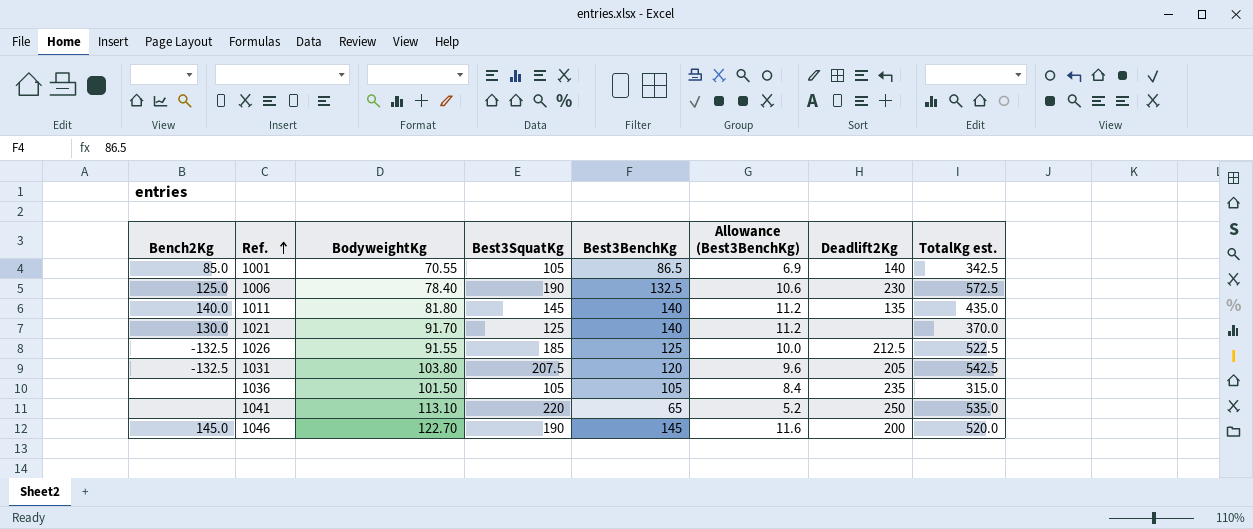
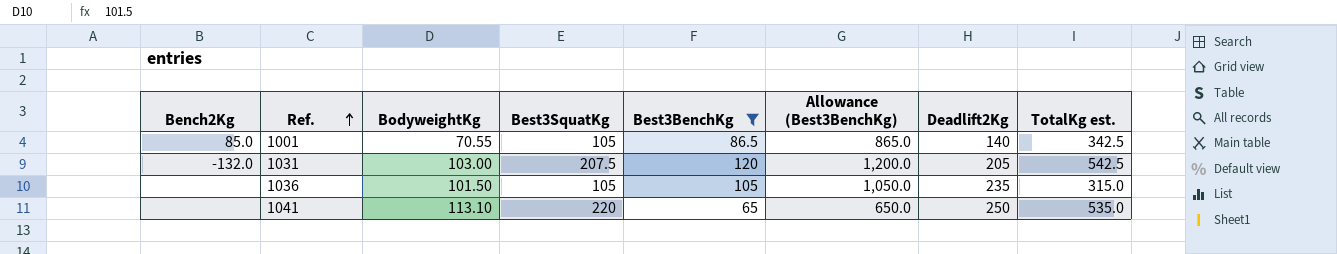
filter: none -> Best3BenchKg <= 120
column Allowance (Best3BenchKg) | formula: [Best3BenchKg] * 0.08 -> [Best3BenchKg] * 10
1031 | Bench2Kg: -132.5 -> -132.0
1031 | BodyweightKg: 103.80 -> 103.00

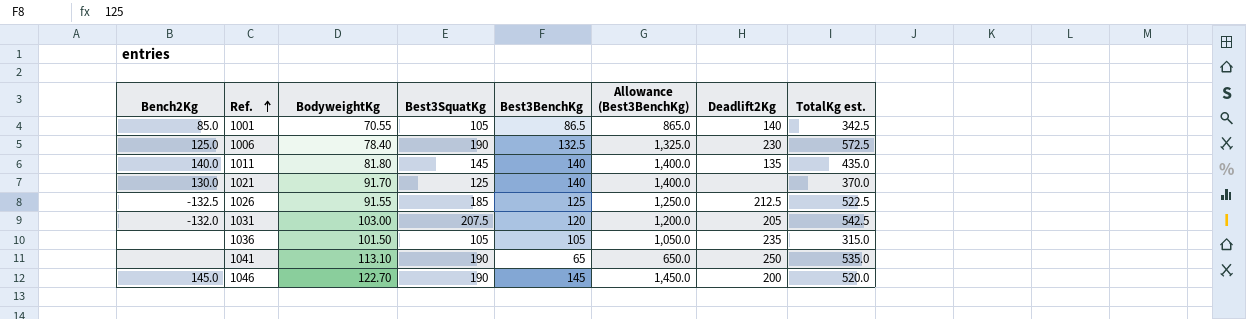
filter: Best3BenchKg <= 120 -> none
1041 | Best3SquatKg: 220 -> 190

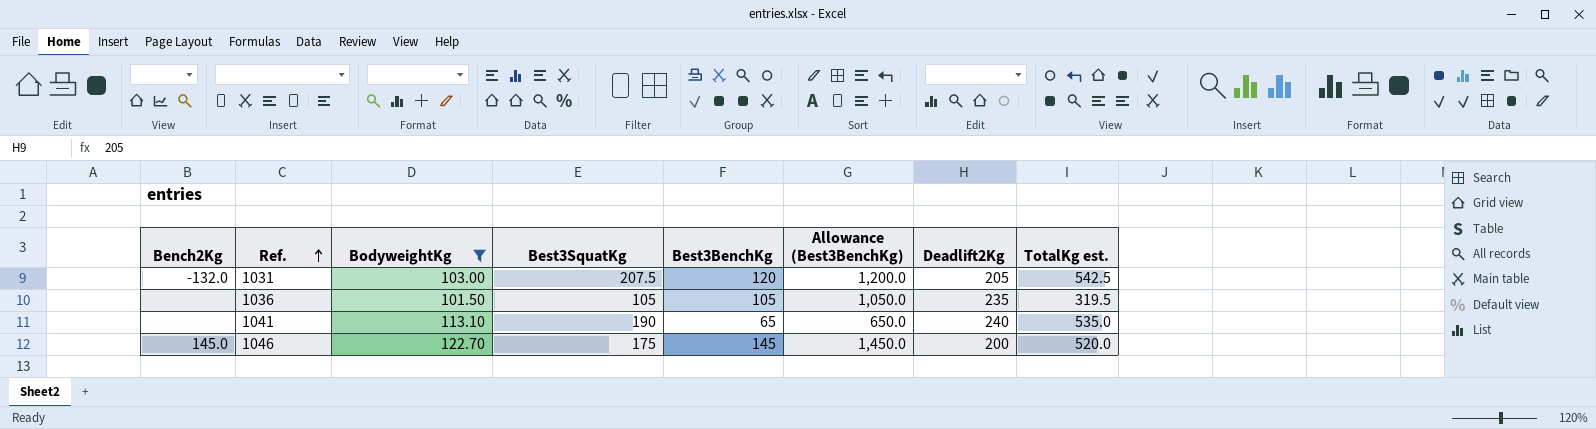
filter: none -> BodyweightKg >= 101.50
1036 | TotalKg est.: 315.0 -> 319.5
1041 | Deadlift2Kg: 250 -> 240
1046 | Best3SquatKg: 190 -> 175

